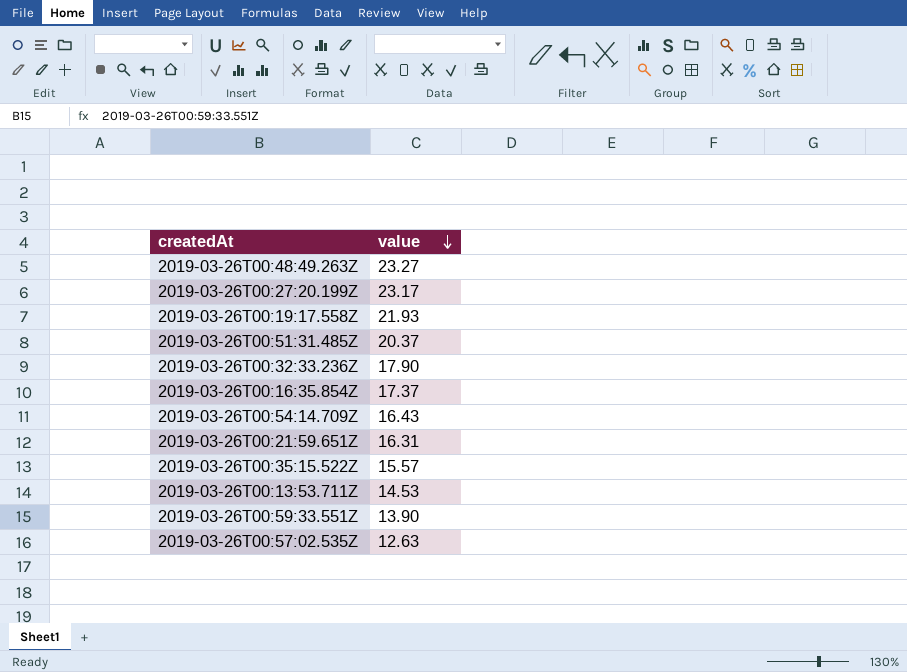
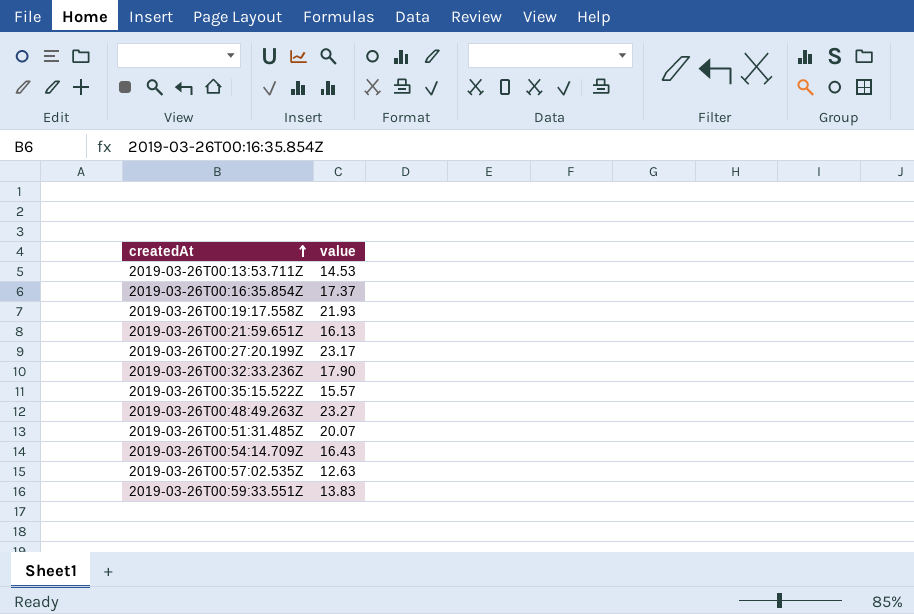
row order: value descending -> createdAt ascending
2019-03-26T00:21:59.651Z | value: 16.31 -> 16.13
2019-03-26T00:51:31.485Z | value: 20.37 -> 20.07
2019-03-26T00:59:33.551Z | value: 13.90 -> 13.83

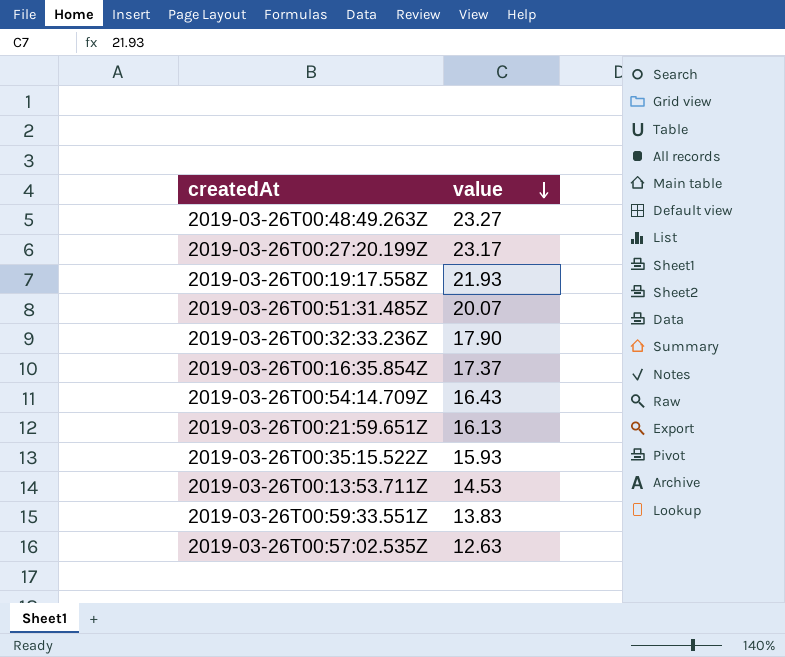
row order: createdAt ascending -> value descending
2019-03-26T00:35:15.522Z | value: 15.57 -> 15.93

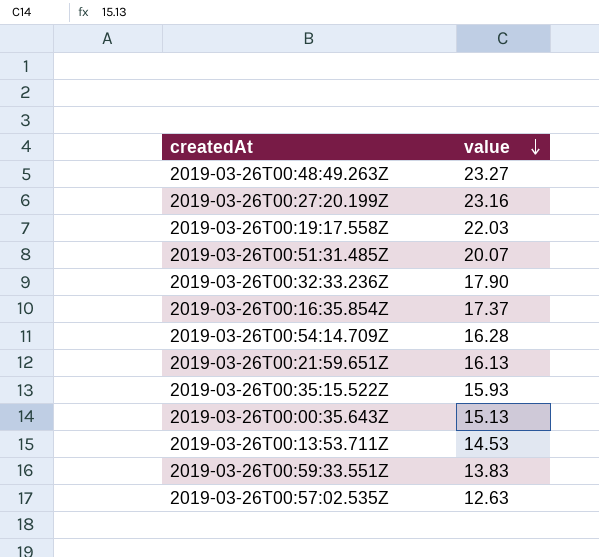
2019-03-26T00:27:20.199Z | value: 23.17 -> 23.16
2019-03-26T00:19:17.558Z | value: 21.93 -> 22.03
2019-03-26T00:54:14.709Z | value: 16.43 -> 16.28
row 2019-03-26T00:00:35.643Z: none -> 15.13

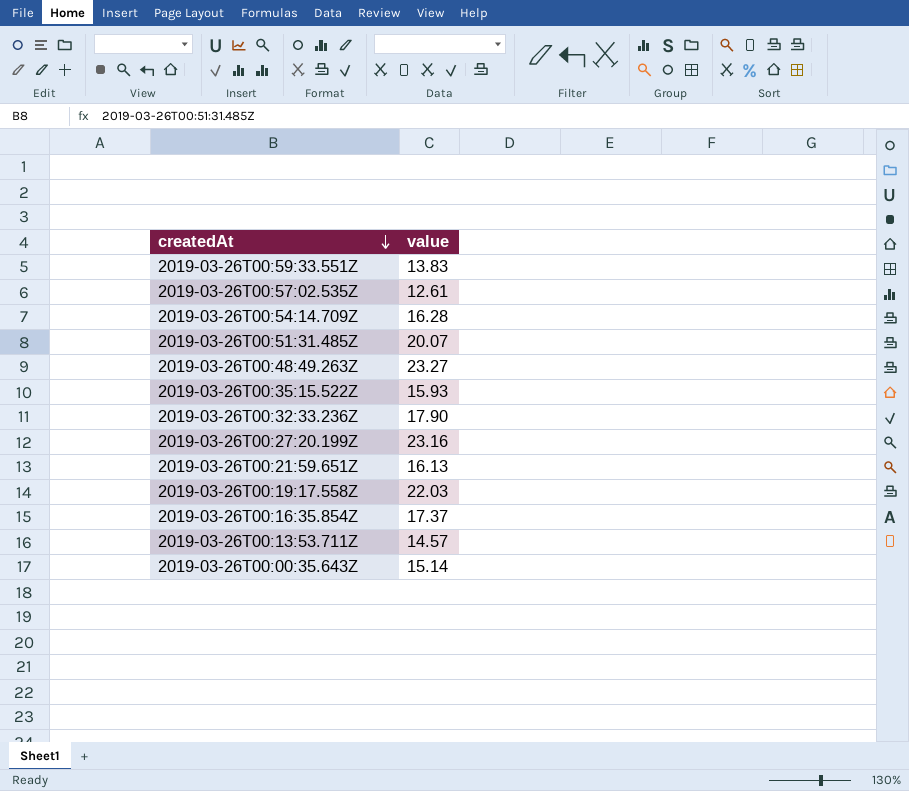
row order: value descending -> createdAt descending
2019-03-26T00:57:02.535Z | value: 12.63 -> 12.61
2019-03-26T00:13:53.711Z | value: 14.53 -> 14.57
2019-03-26T00:00:35.643Z | value: 15.13 -> 15.14

